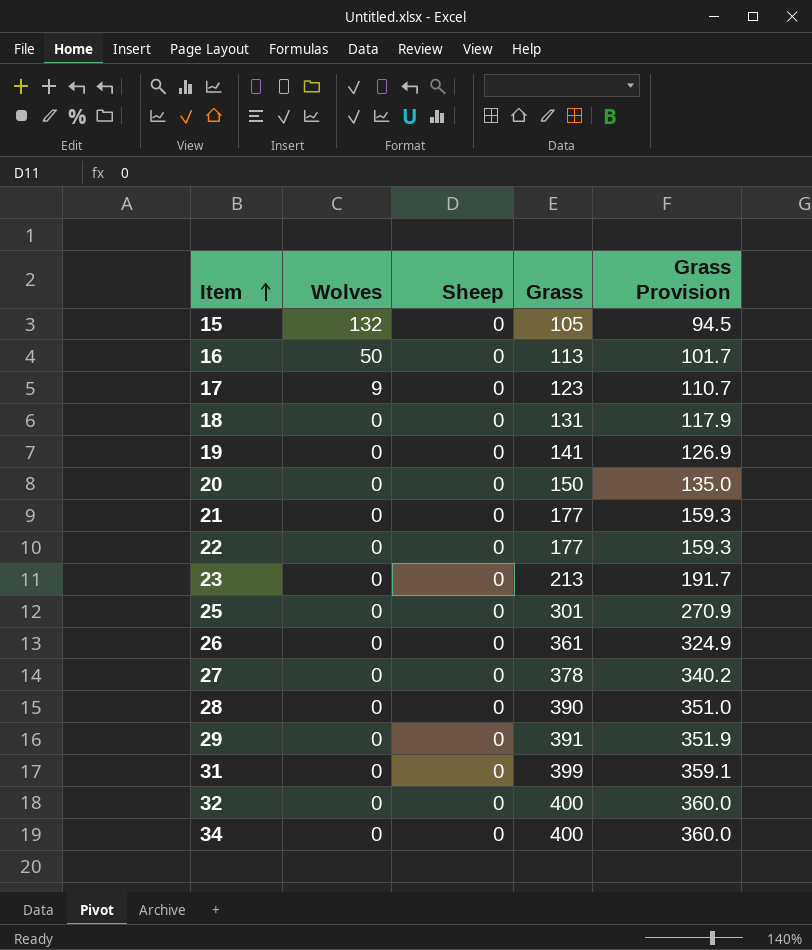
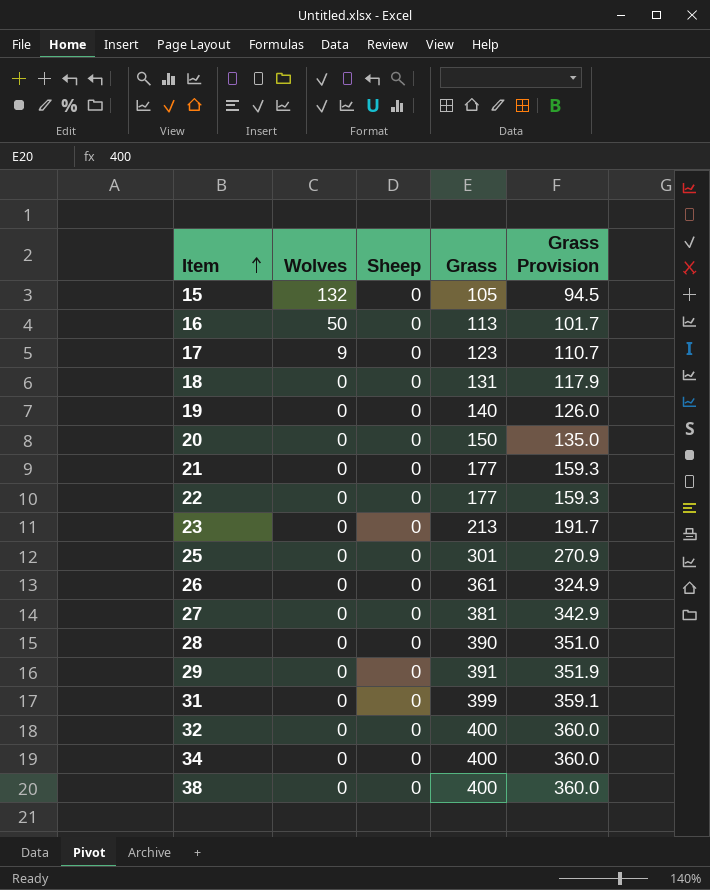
19 | Grass: 141 -> 140
19 | Grass Provision: 126.9 -> 126.0
27 | Grass: 378 -> 381
27 | Grass Provision: 340.2 -> 342.9
row 38: none -> 0 | 0 | 400 | 360.0

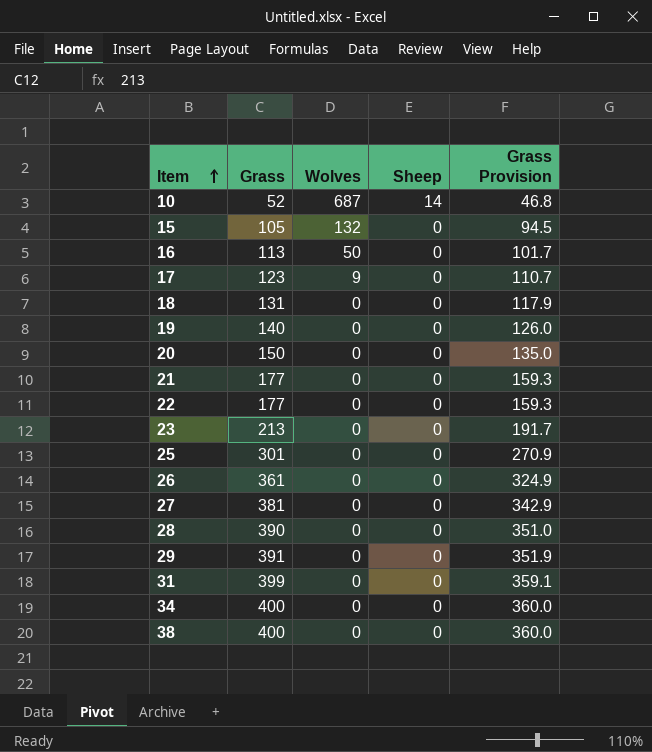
column Grass | position: 4 -> 2
row 32: 0 | 0 | 400 | 360.0 -> none
row 10: none -> 52 | 687 | 14 | 46.8

